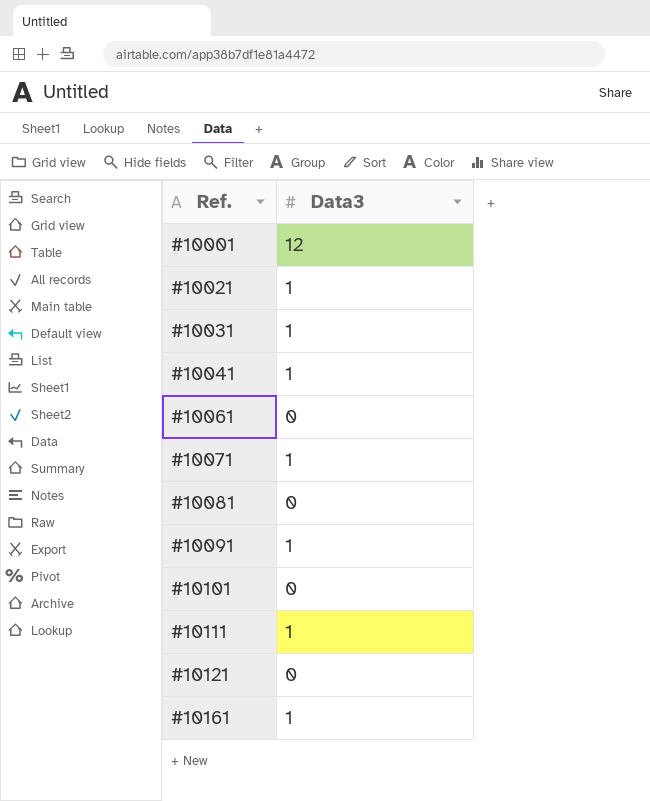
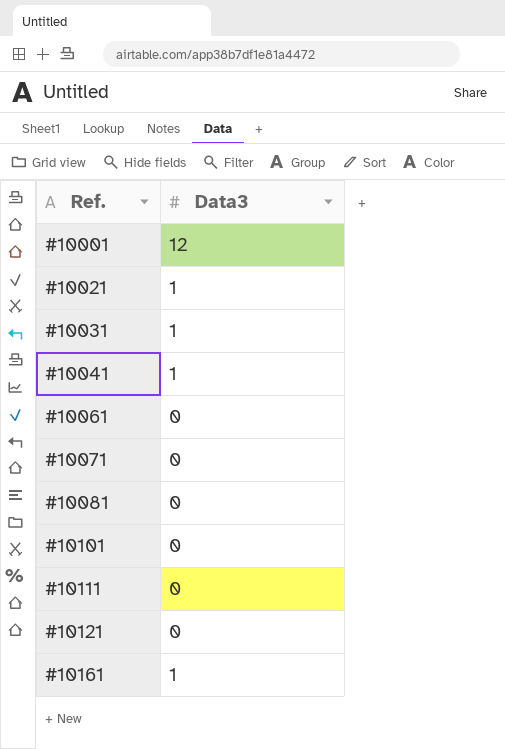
row #10091: 1 -> none
#10071 | Data3: 1 -> 0
#10111 | Data3: 1 -> 0

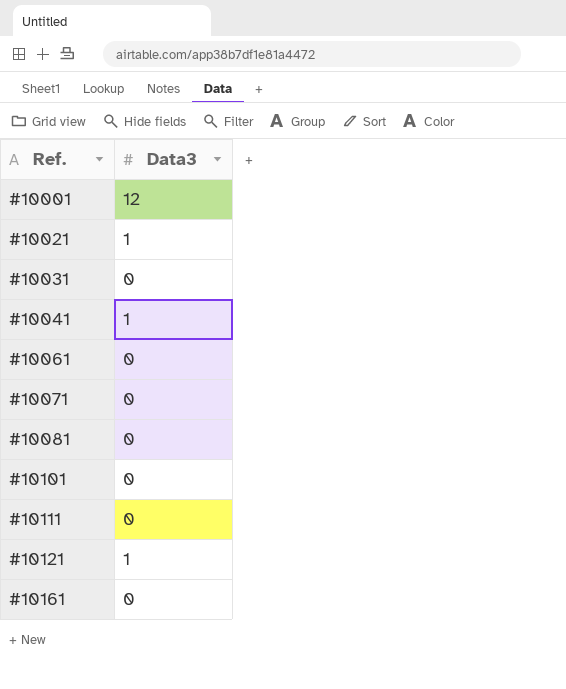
#10031 | Data3: 1 -> 0
#10121 | Data3: 0 -> 1
#10161 | Data3: 1 -> 0

